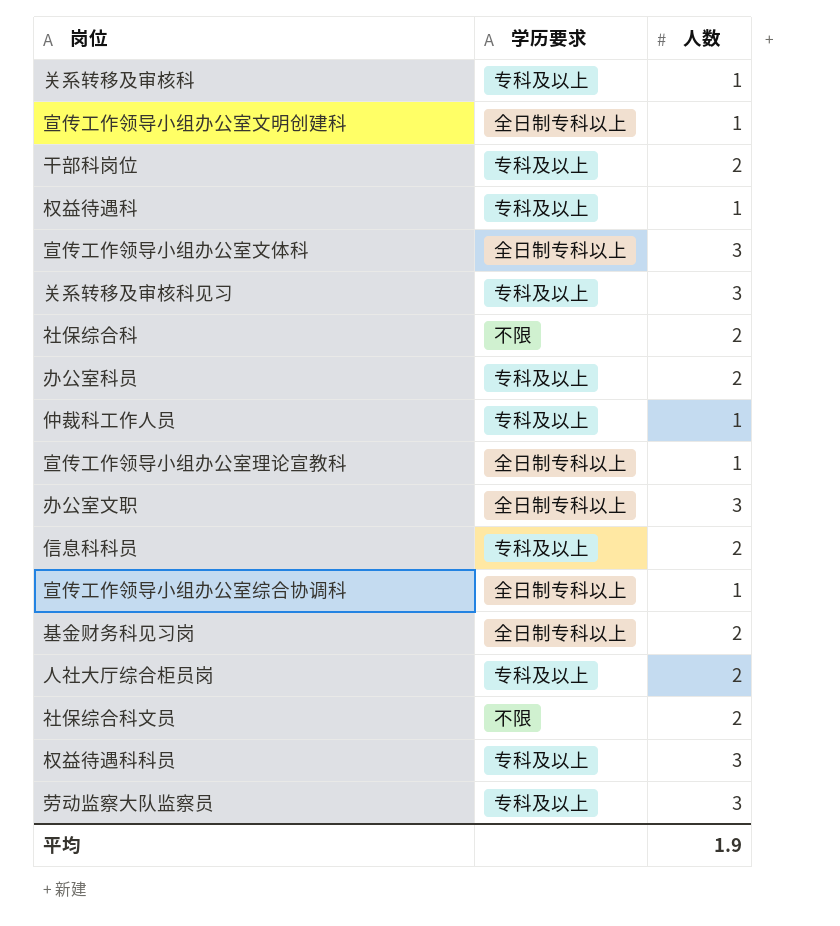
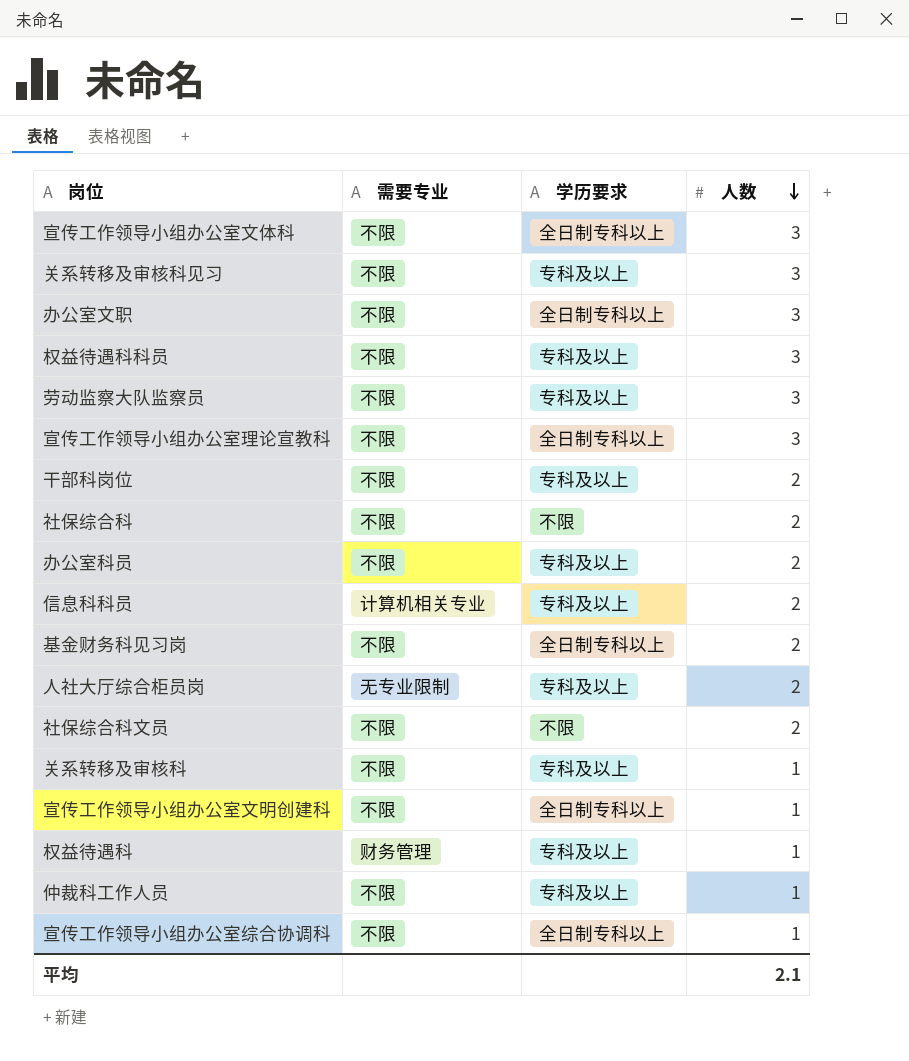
row order: none -> 人数 descending
column 需要专业 | position: none -> 2
宣传工作领导小组办公室理论宣教科 | 人数: 1 -> 3
平均 | 人数: 1.9 -> 2.1

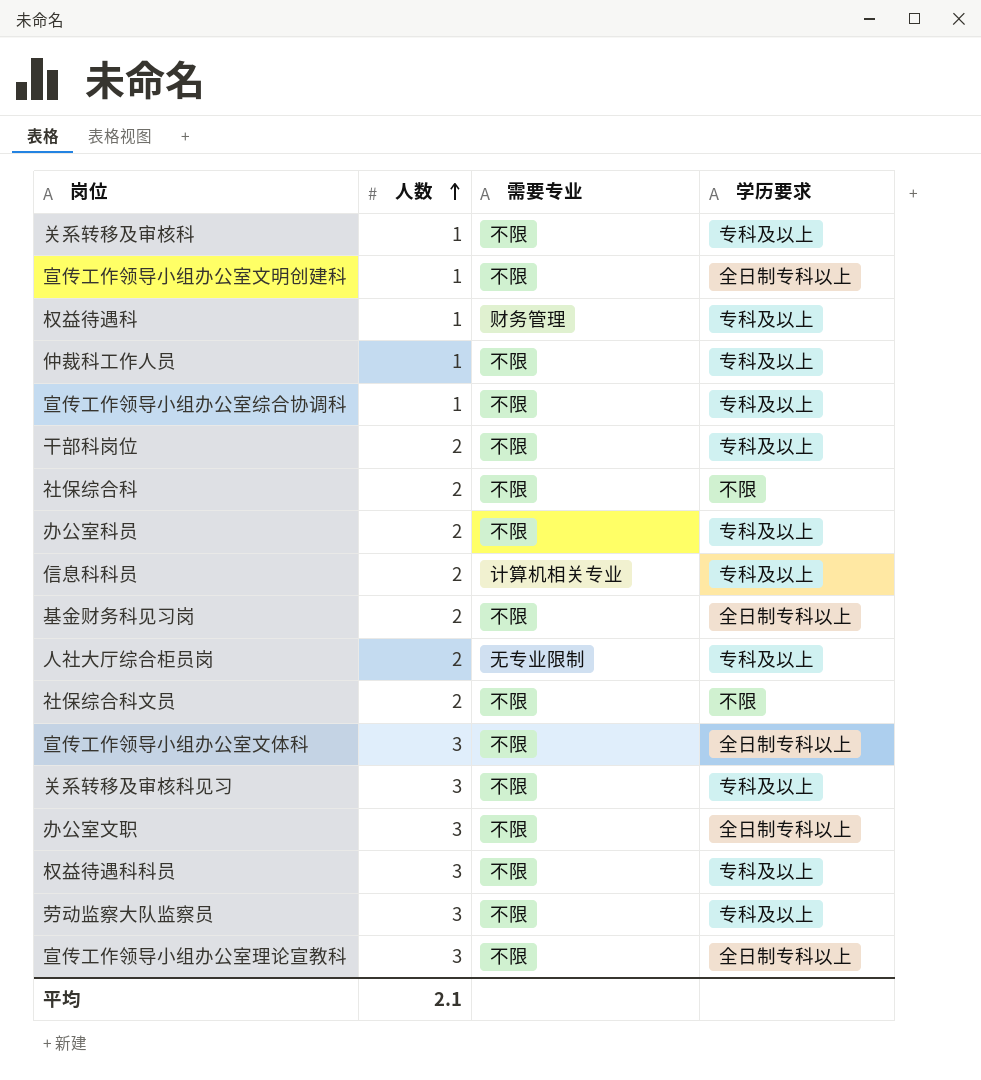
row order: 人数 descending -> 人数 ascending
column 人数 | position: 4 -> 2
宣传工作领导小组办公室综合协调科 | 学历要求: 全日制专科以上 -> 专科及以上

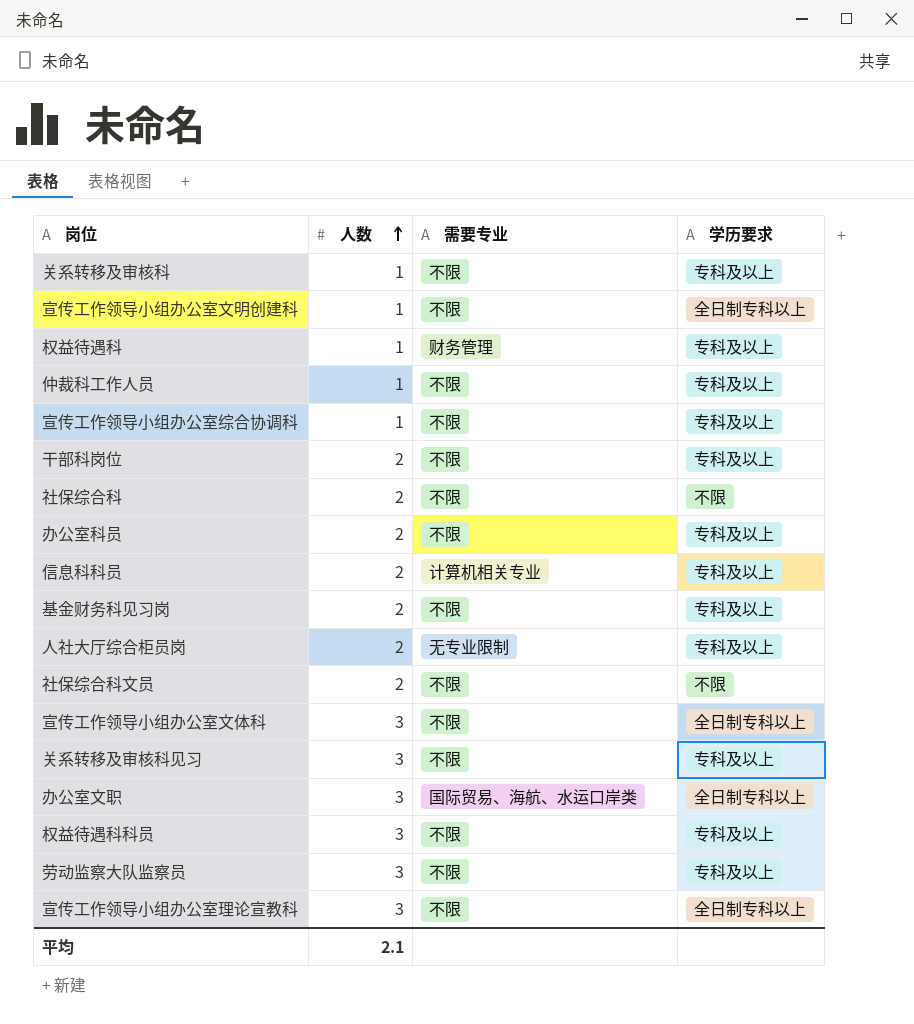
基金财务科见习岗 | 学历要求: 全日制专科以上 -> 专科及以上
办公室文职 | 需要专业: 不限 -> 国际贸易、海航、水运口岸类

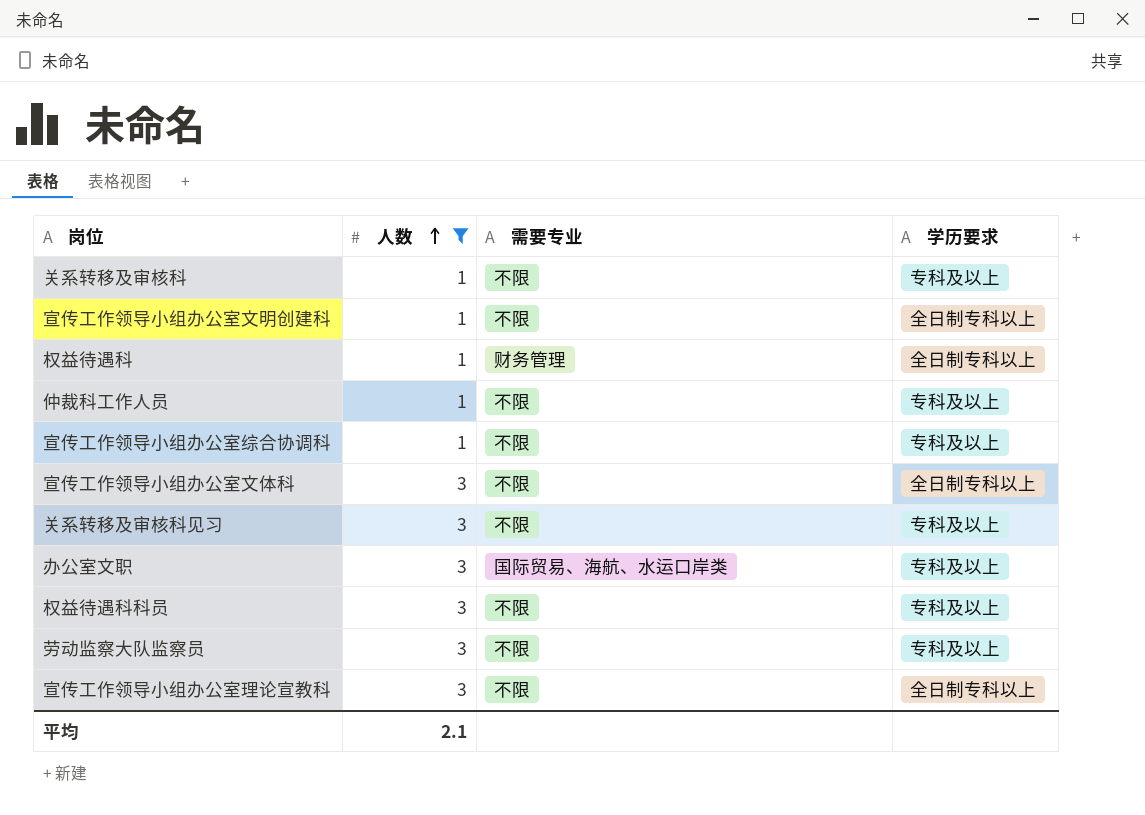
filter: none -> 人数 != 2
权益待遇科 | 学历要求: 专科及以上 -> 全日制专科以上
办公室文职 | 学历要求: 全日制专科以上 -> 专科及以上

